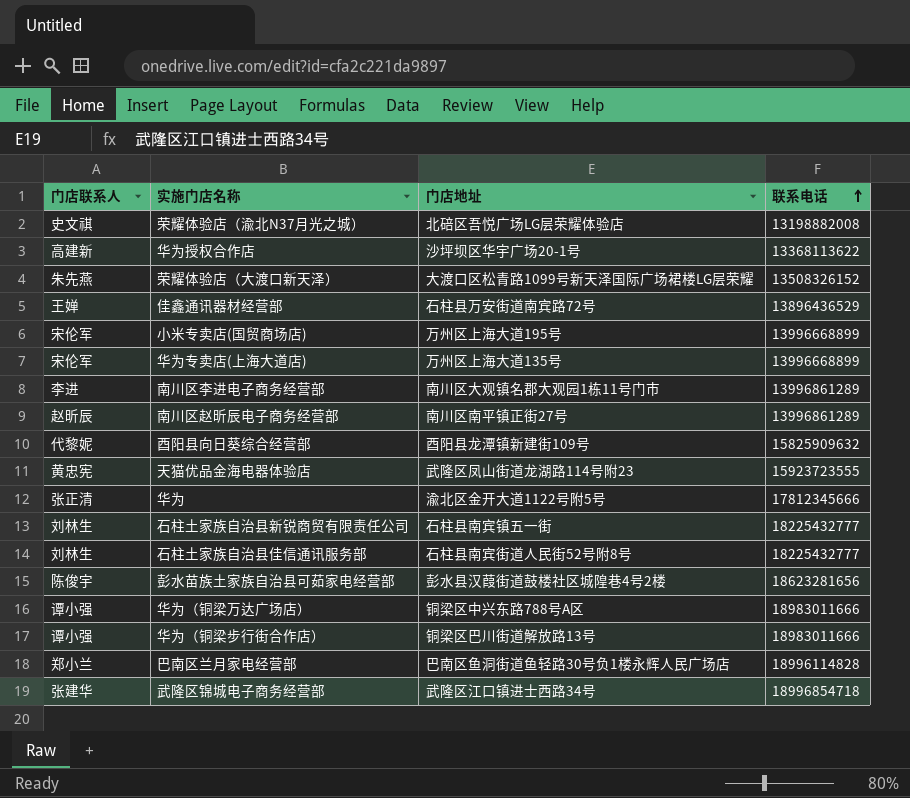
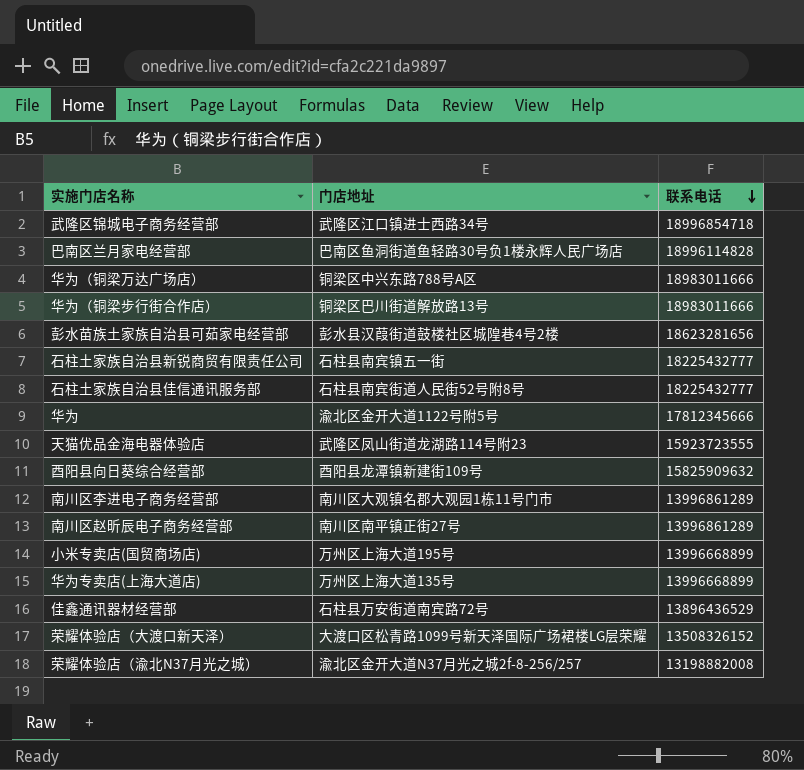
row order: 联系电话 ascending -> 联系电话 descending
column 门店联系人 | position: 1 -> none
row 华为授权合作店: 高建新 | 沙坪坝区华宇广场20-1号 | 13368113622 -> none
荣耀体验店（渝北N37月光之城） | 门店地址: 北碚区吾悦广场LG层荣耀体验店 -> 渝北区金开大道N37月光之城2f-8-256/257

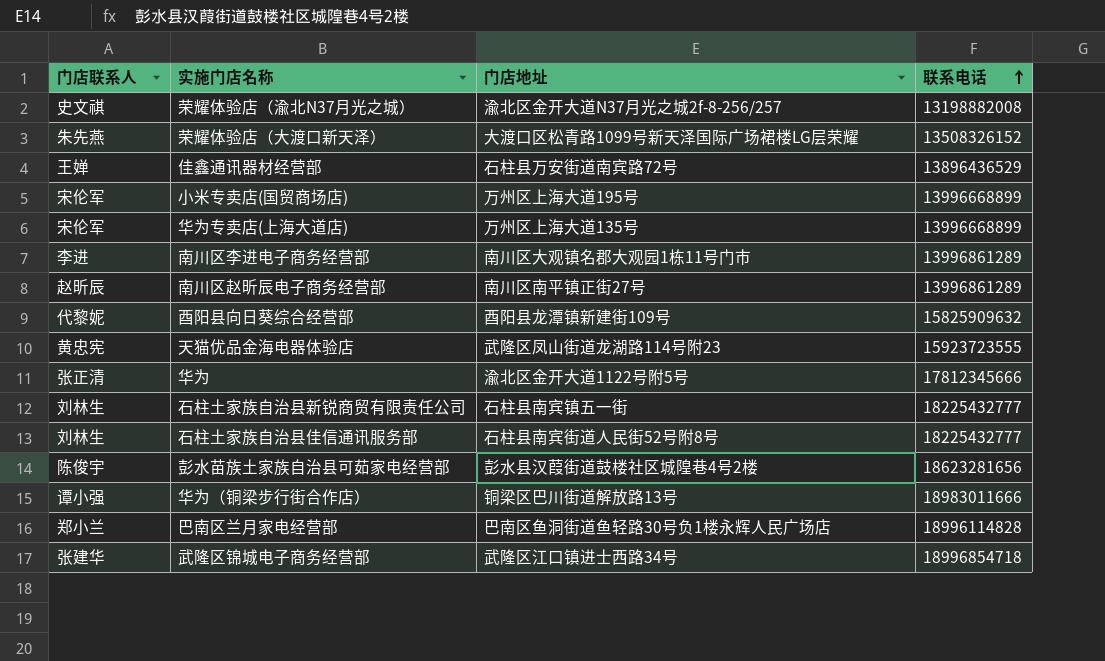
row order: 联系电话 descending -> 联系电话 ascending
column 门店联系人 | position: none -> 1
row 华为（铜梁万达广场店）: 铜梁区中兴东路788号A区 | 18983011666 -> none

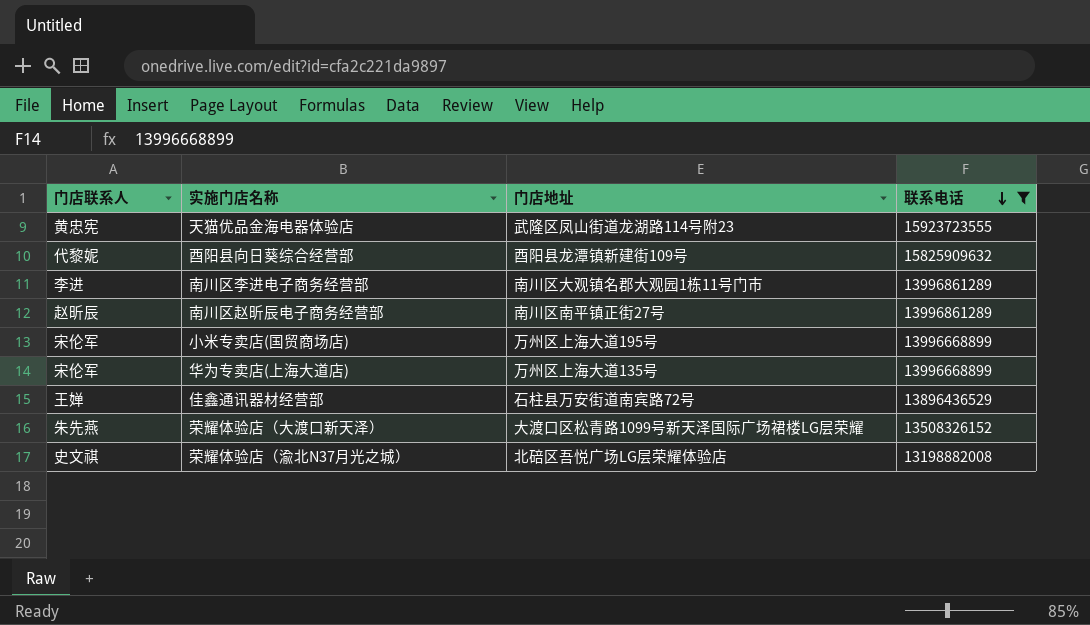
filter: none -> 联系电话 <= 15923723555
row order: 联系电话 ascending -> 联系电话 descending
荣耀体验店（渝北N37月光之城） | 门店地址: 渝北区金开大道N37月光之城2f-8-256/257 -> 北碚区吾悦广场LG层荣耀体验店

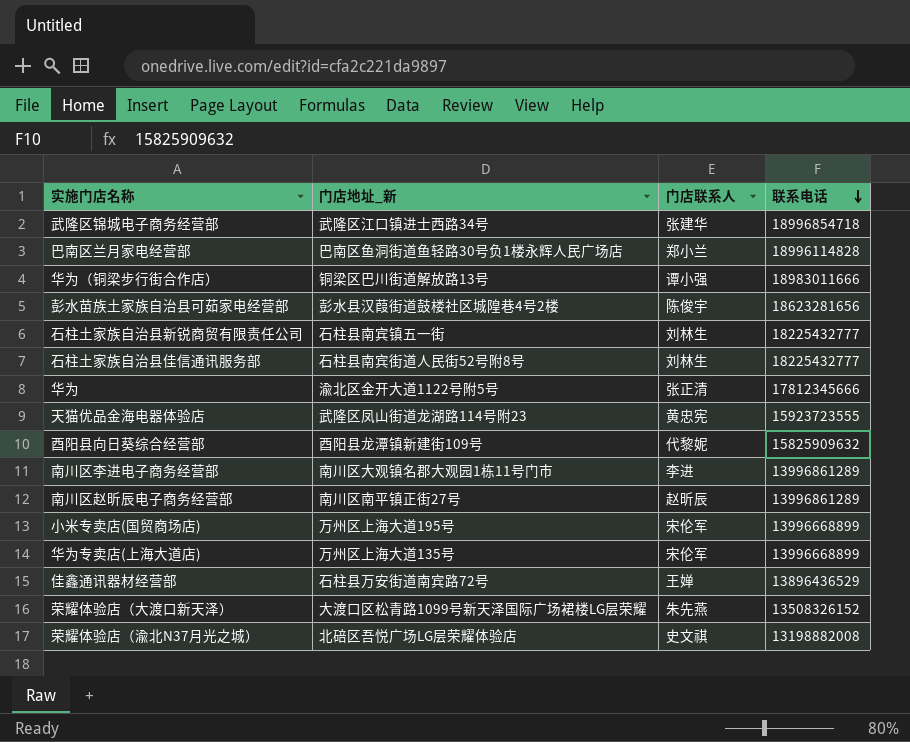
filter: 联系电话 <= 15923723555 -> none
column name: 门店地址 -> 门店地址_新
column 门店联系人 | position: 1 -> 3

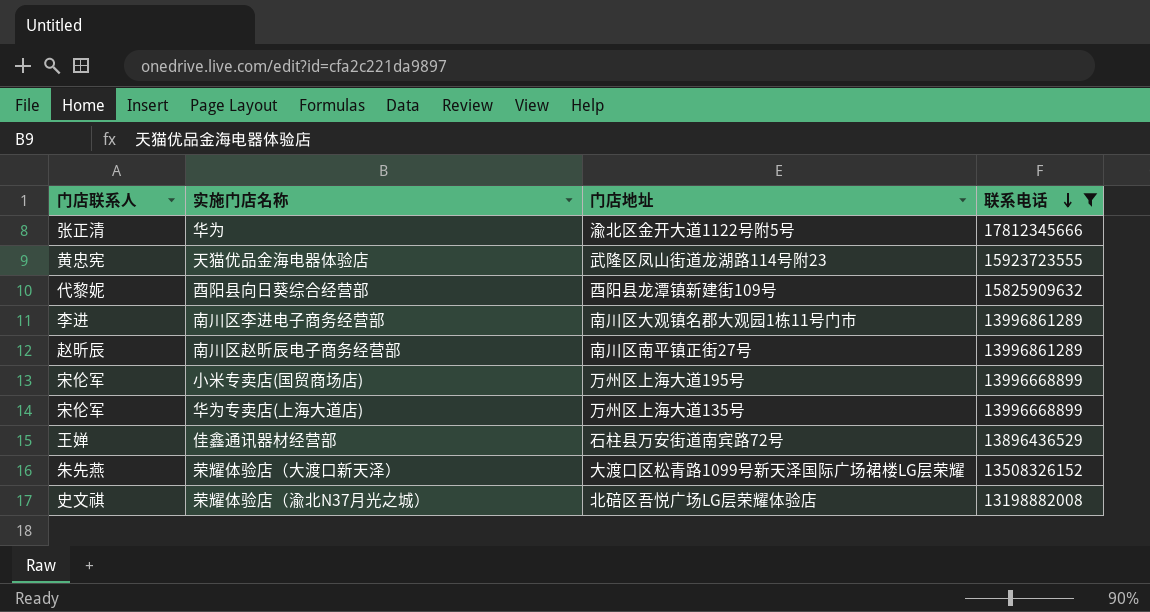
filter: none -> 联系电话 <= 17812345666
column 门店联系人 | position: 3 -> 1
column name: 门店地址_新 -> 门店地址

